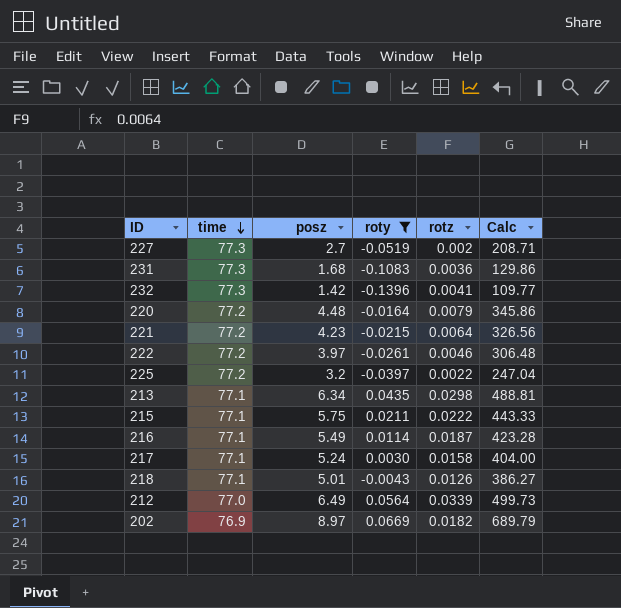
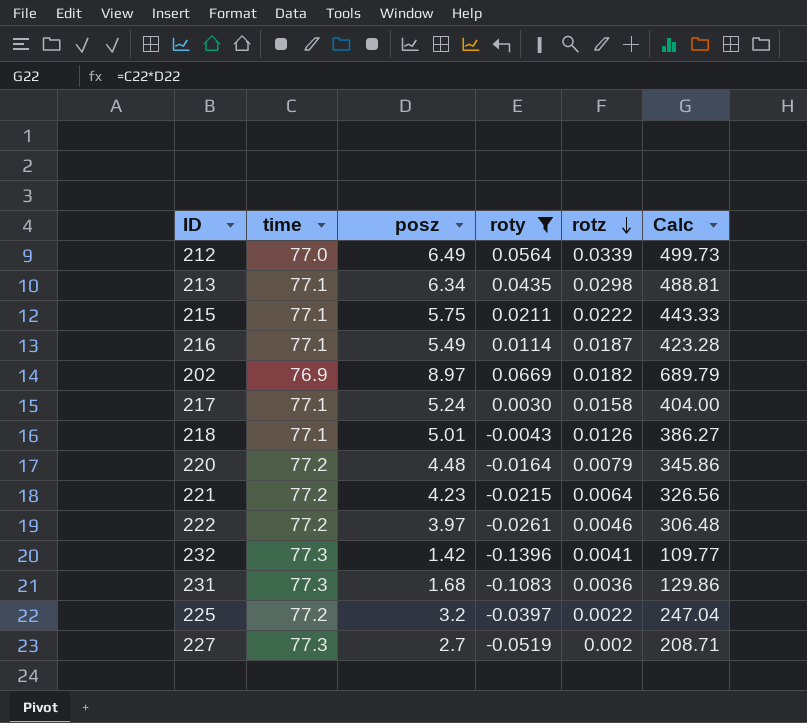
row order: time descending -> rotz descending

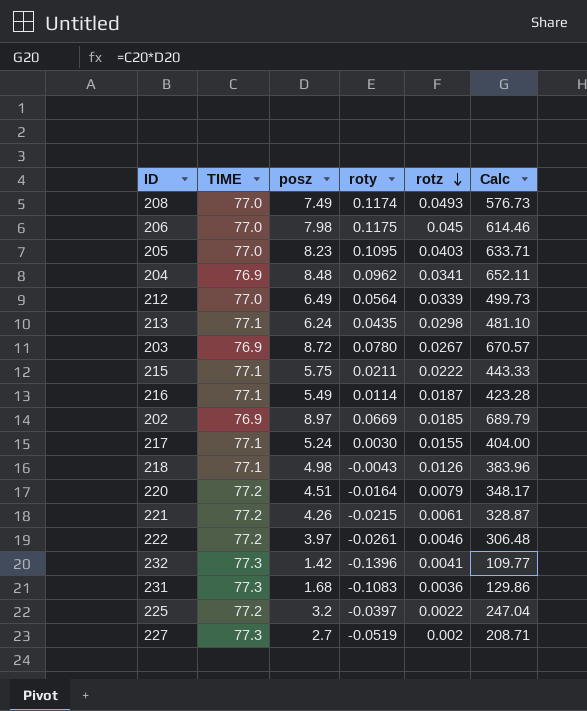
filter: roty <= 0.0669 -> none
column name: time -> TIME
213 | posz: 6.34 -> 6.24
213 | Calc: 488.81 -> 481.10
202 | rotz: 0.0182 -> 0.0185
217 | rotz: 0.0158 -> 0.0155
218 | posz: 5.01 -> 4.98
218 | Calc: 386.27 -> 383.96
220 | posz: 4.48 -> 4.51
220 | Calc: 345.86 -> 348.17
221 | posz: 4.23 -> 4.26
221 | rotz: 0.0064 -> 0.0061
221 | Calc: 326.56 -> 328.87

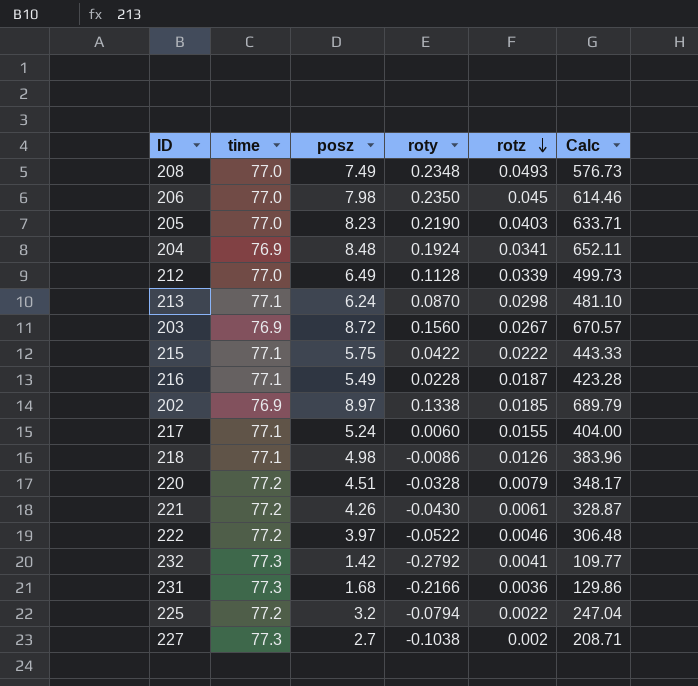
column name: TIME -> time
208 | roty: 0.1174 -> 0.2348
206 | roty: 0.1175 -> 0.2350
205 | roty: 0.1095 -> 0.2190
204 | roty: 0.0962 -> 0.1924
212 | roty: 0.0564 -> 0.1128
213 | roty: 0.0435 -> 0.0870
203 | roty: 0.0780 -> 0.1560
215 | roty: 0.0211 -> 0.0422
216 | roty: 0.0114 -> 0.0228
202 | roty: 0.0669 -> 0.1338
217 | roty: 0.0030 -> 0.0060
218 | roty: -0.0043 -> -0.0086
220 | roty: -0.0164 -> -0.0328
221 | roty: -0.0215 -> -0.0430
222 | roty: -0.0261 -> -0.0522
232 | roty: -0.1396 -> -0.2792
231 | roty: -0.1083 -> -0.2166
225 | roty: -0.0397 -> -0.0794
227 | roty: -0.0519 -> -0.1038

